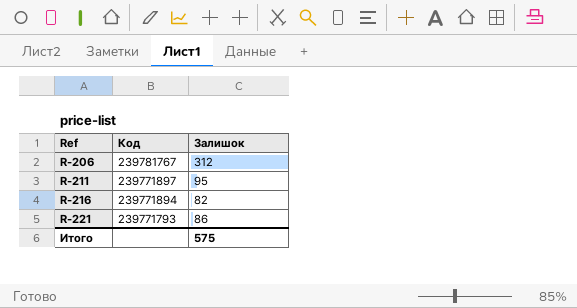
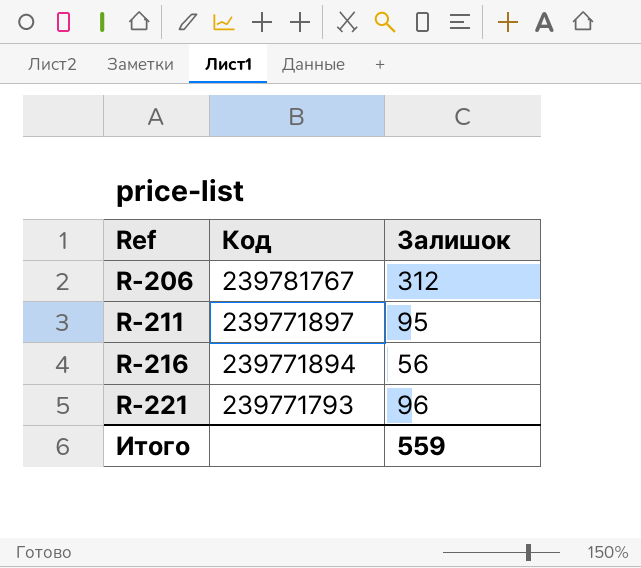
R-216 | Залишок: 82 -> 56
R-221 | Залишок: 86 -> 96
Итого | Залишок: 575 -> 559

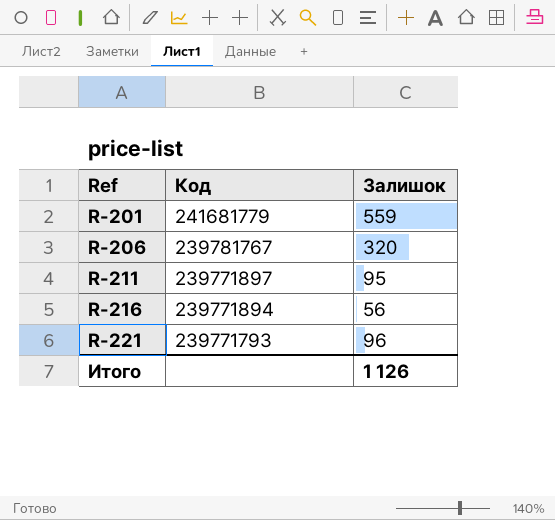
row R-201: none -> 241681779 | 559
R-206 | Залишок: 312 -> 320
Итого | Залишок: 559 -> 1 126

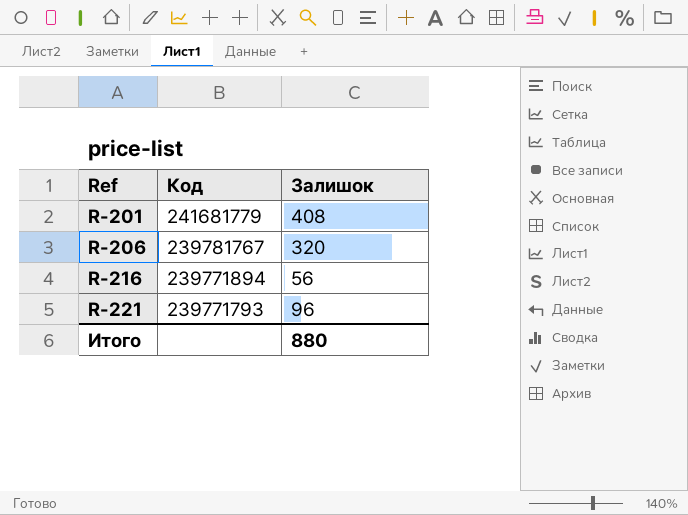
row R-211: 239771897 | 95 -> none
R-201 | Залишок: 559 -> 408
Итого | Залишок: 1 126 -> 880

